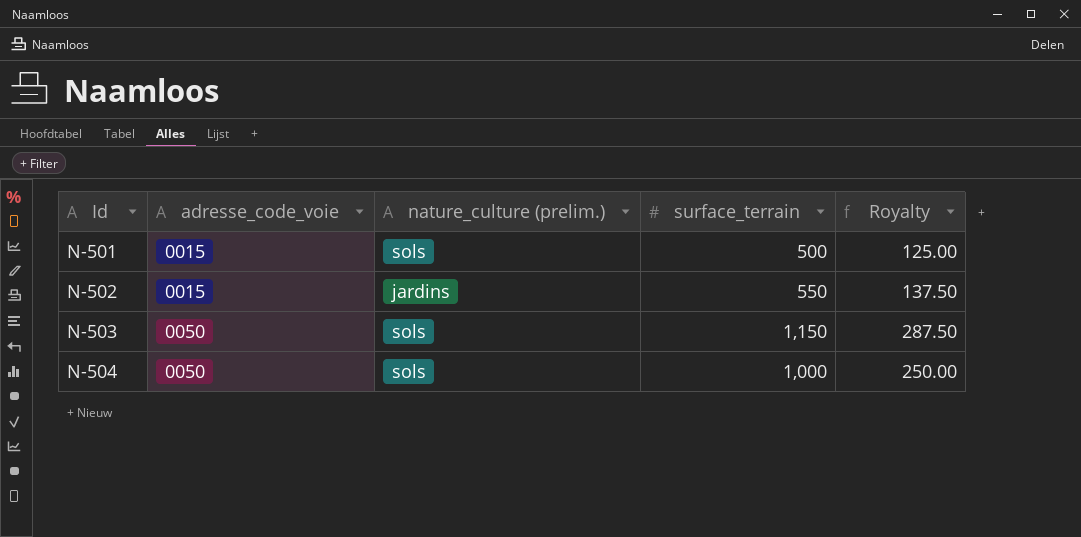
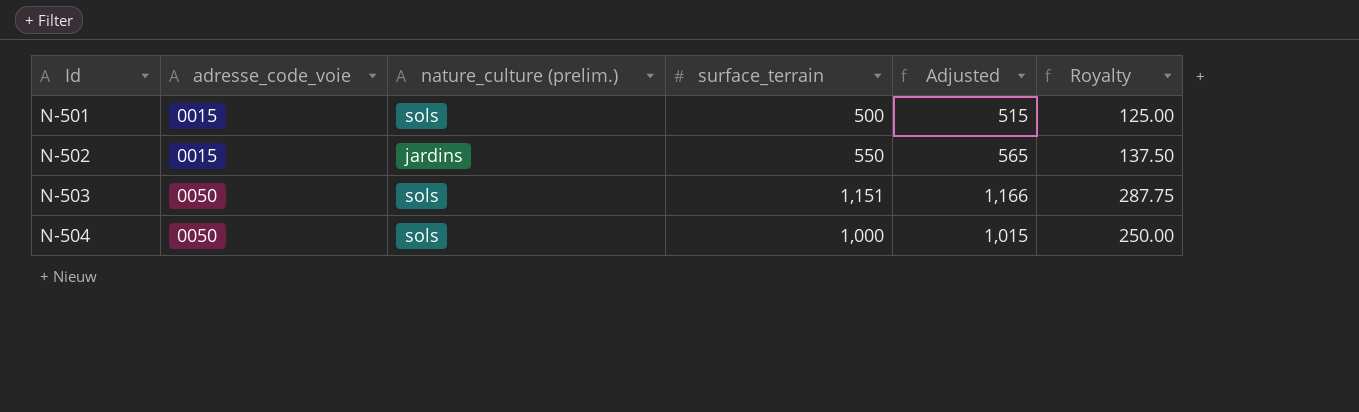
column Adjusted | formula: none -> [surface_terrain] + 15
N-503 | surface_terrain: 1,150 -> 1,151
N-503 | Royalty: 287.50 -> 287.75

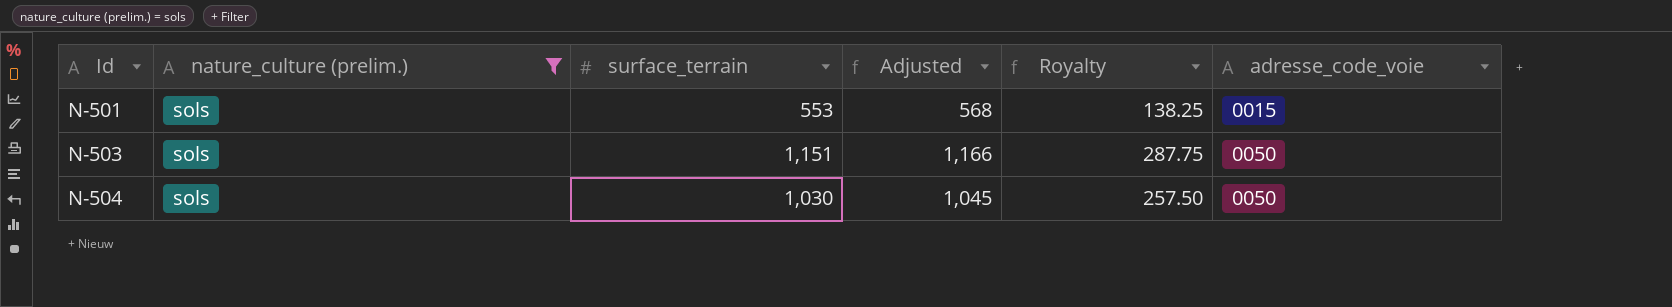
filter: none -> nature_culture (prelim.) = sols
column adresse_code_voie | position: 2 -> 6
N-501 | surface_terrain: 500 -> 553
N-501 | Adjusted: 515 -> 568
N-501 | Royalty: 125.00 -> 138.25
N-504 | surface_terrain: 1,000 -> 1,030
N-504 | Adjusted: 1,015 -> 1,045
N-504 | Royalty: 250.00 -> 257.50

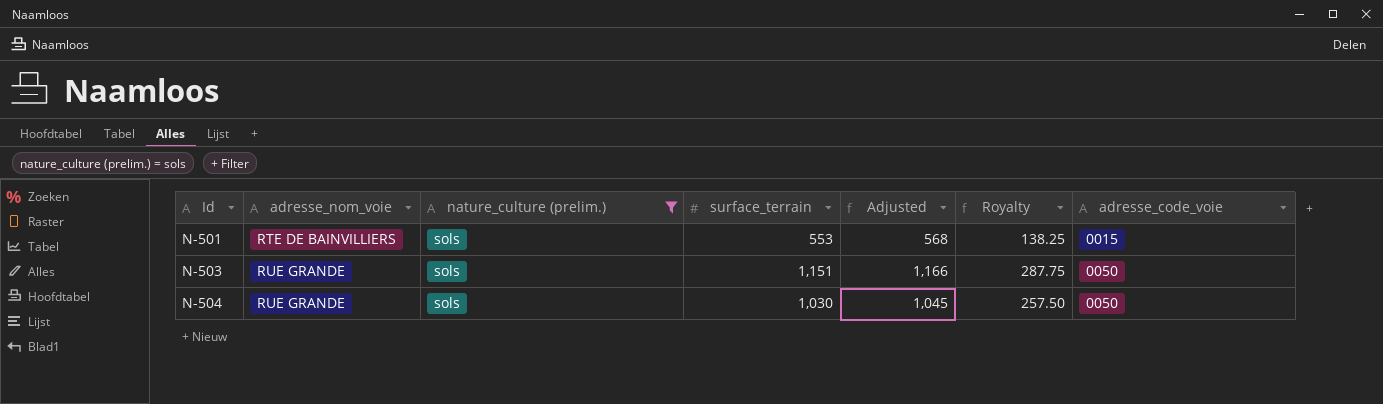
column adresse_nom_voie | position: none -> 2

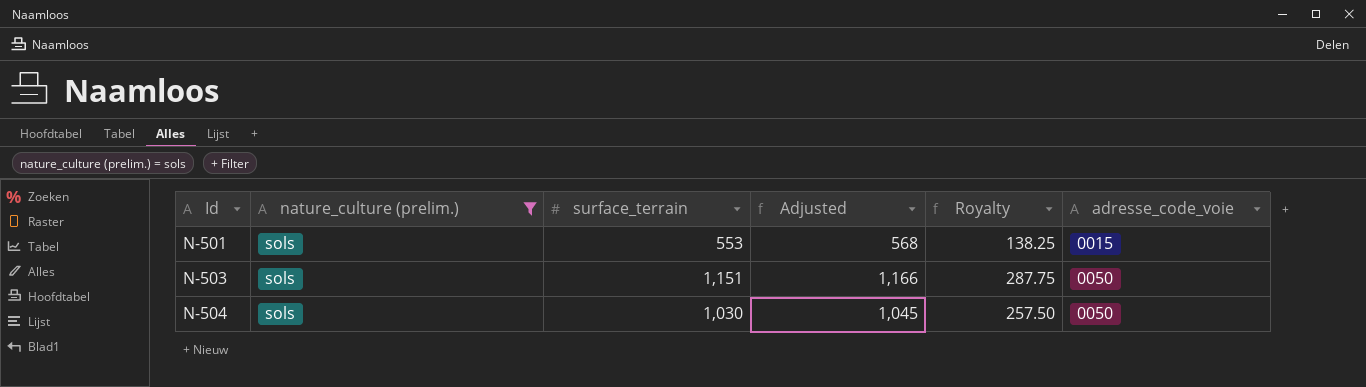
column adresse_nom_voie | position: 2 -> none

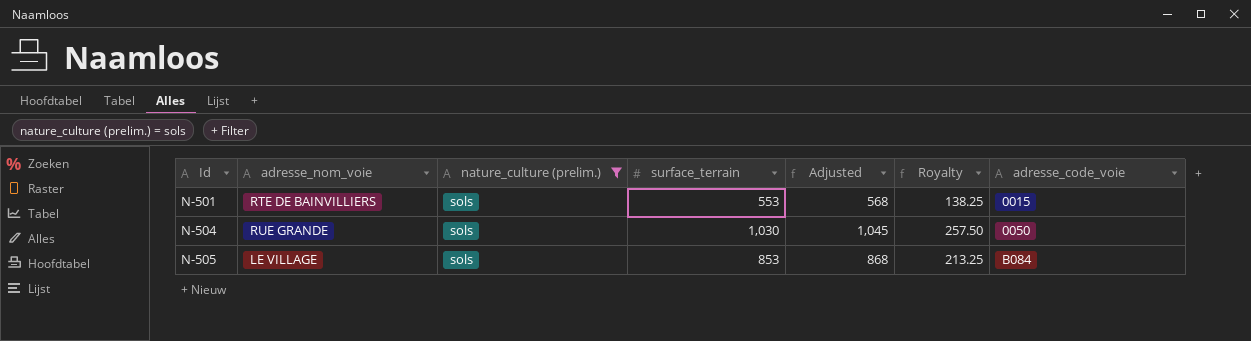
column adresse_nom_voie | position: none -> 2
row N-503: sols | 1,151 | 1,166 | 287.75 | 0050 -> none
row N-505: none -> LE VILLAGE | sols | 853 | 868 | 213.25 | B084

